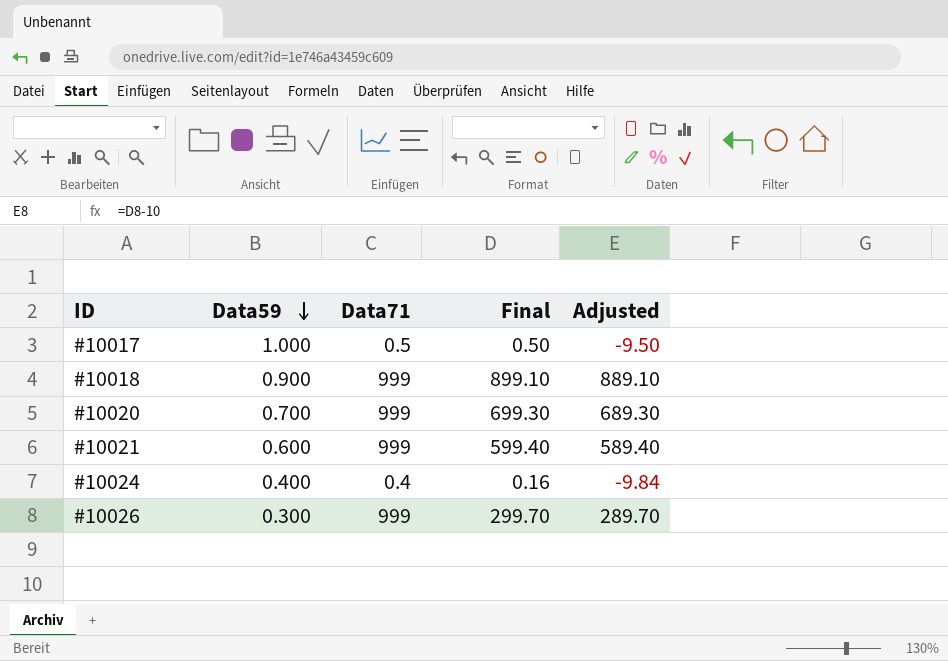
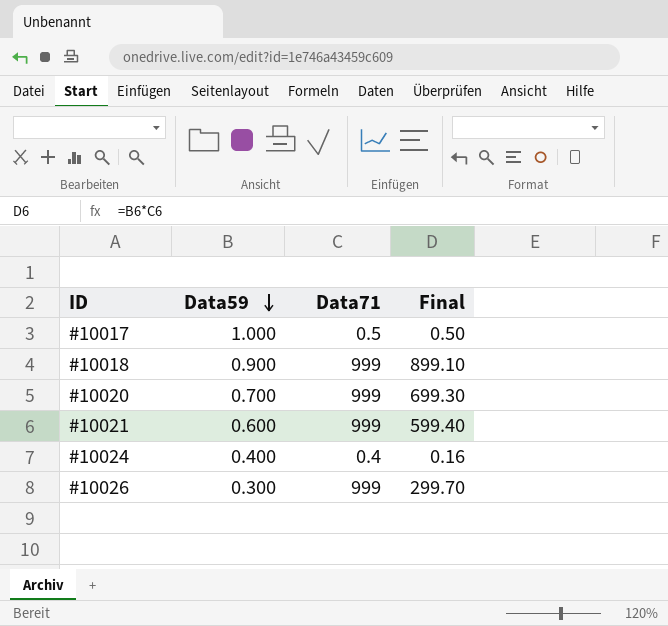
column Adjusted | formula: [Final] - 10 -> none

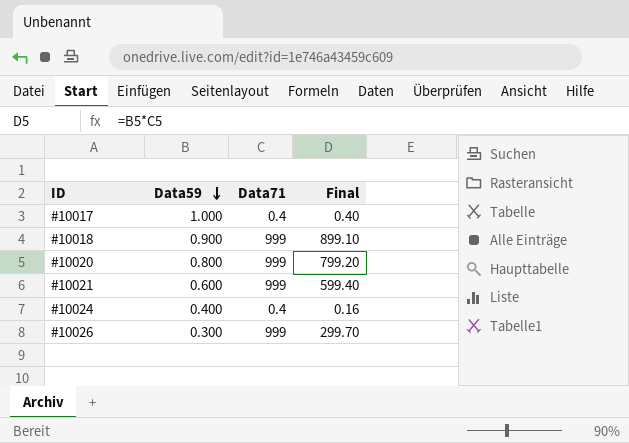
#10017 | Data71: 0.5 -> 0.4
#10017 | Final: 0.50 -> 0.40
#10020 | Data59: 0.700 -> 0.800
#10020 | Final: 699.30 -> 799.20

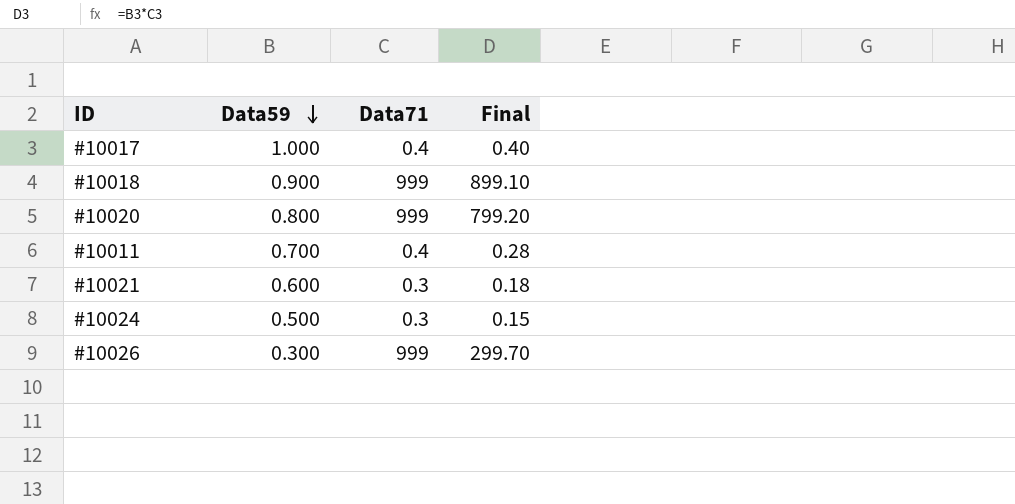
row #10011: none -> 0.700 | 0.4 | 0.28
#10021 | Data71: 999 -> 0.3
#10021 | Final: 599.40 -> 0.18
#10024 | Data59: 0.400 -> 0.500
#10024 | Data71: 0.4 -> 0.3
#10024 | Final: 0.16 -> 0.15

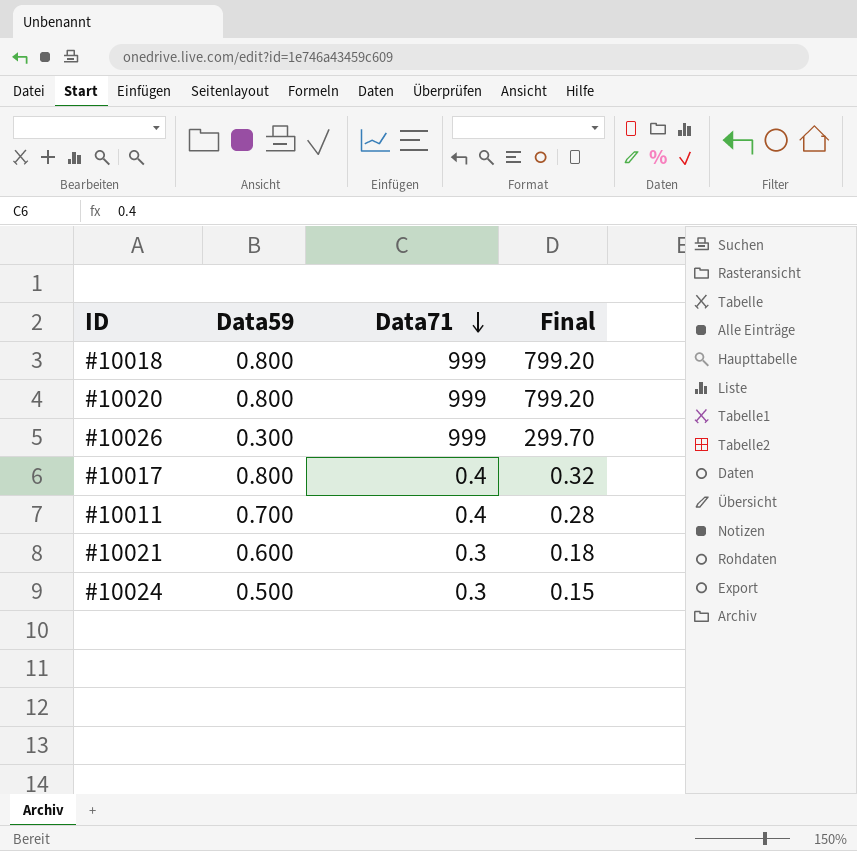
row order: Data59 descending -> Data71 descending
#10018 | Data59: 0.900 -> 0.800
#10018 | Final: 899.10 -> 799.20
#10017 | Data59: 1.000 -> 0.800
#10017 | Final: 0.40 -> 0.32

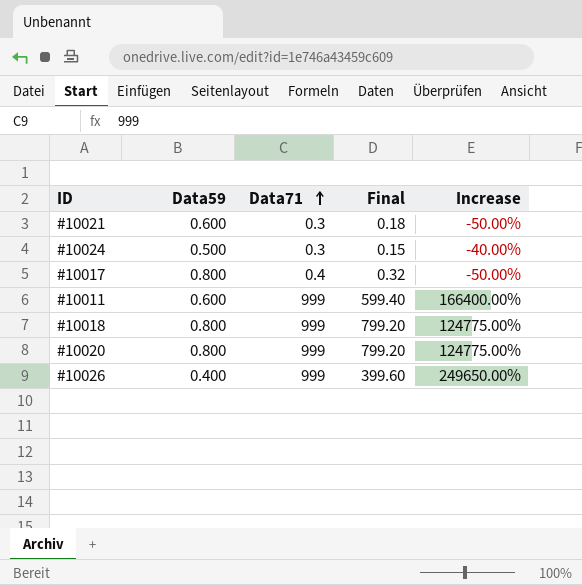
row order: Data71 descending -> Data71 ascending
column Increase | formula: none -> ([Data71] - [Data59]) / [Data59]
#10011 | Data59: 0.700 -> 0.600
#10011 | Data71: 0.4 -> 999
#10011 | Final: 0.28 -> 599.40
#10026 | Data59: 0.300 -> 0.400
#10026 | Final: 299.70 -> 399.60

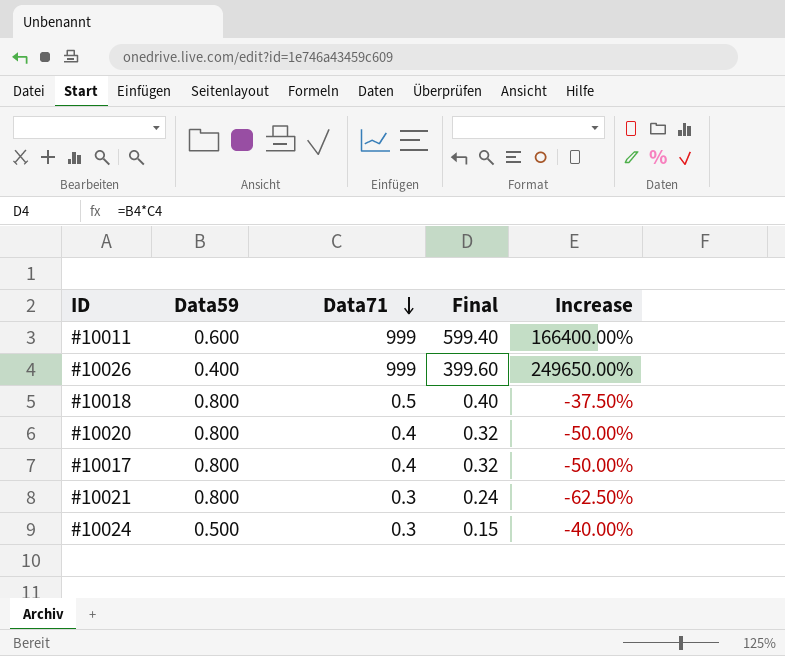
row order: Data71 ascending -> Data71 descending
#10018 | Data71: 999 -> 0.5
#10018 | Final: 799.20 -> 0.40
#10018 | Increase: 124775.00% -> -37.50%
#10020 | Data71: 999 -> 0.4
#10020 | Final: 799.20 -> 0.32
#10020 | Increase: 124775.00% -> -50.00%
#10021 | Data59: 0.600 -> 0.800
#10021 | Final: 0.18 -> 0.24
#10021 | Increase: -50.00% -> -62.50%

